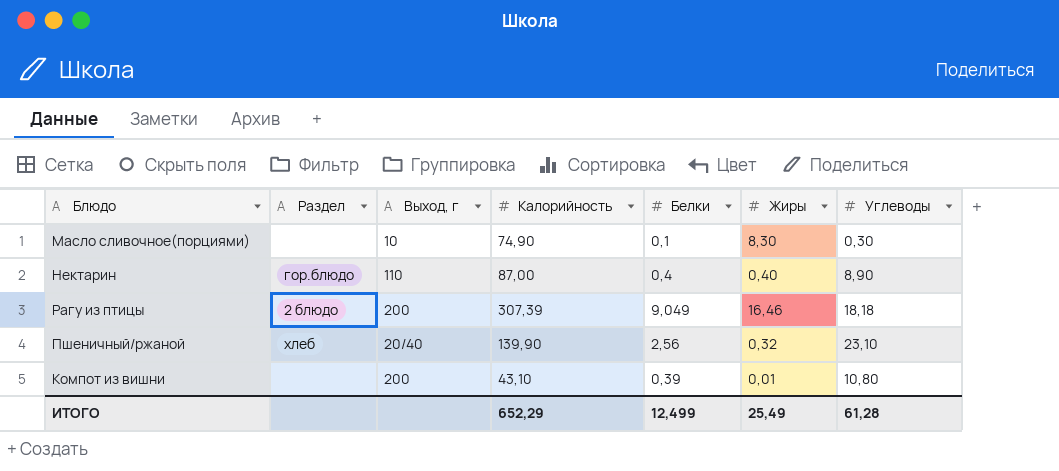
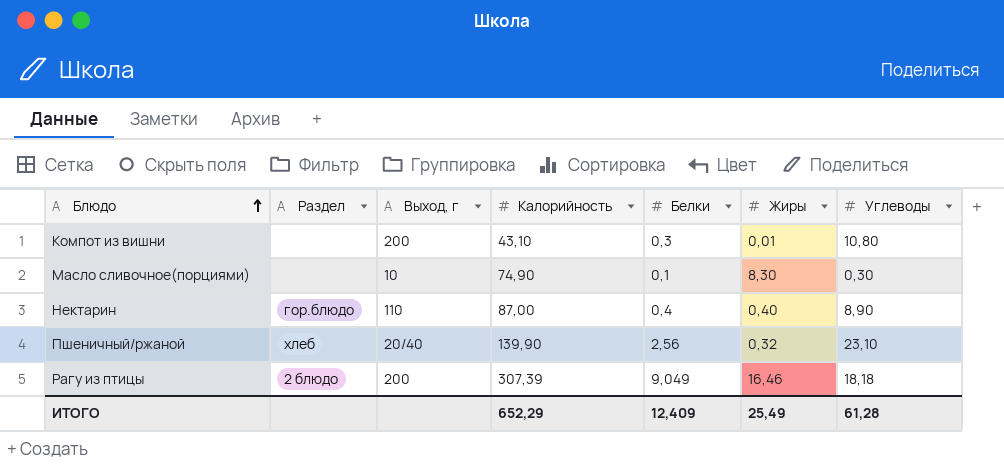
row order: none -> Блюдо ascending
Компот из вишни | Белки: 0,39 -> 0,3
ИТОГО | Белки: 12,499 -> 12,409

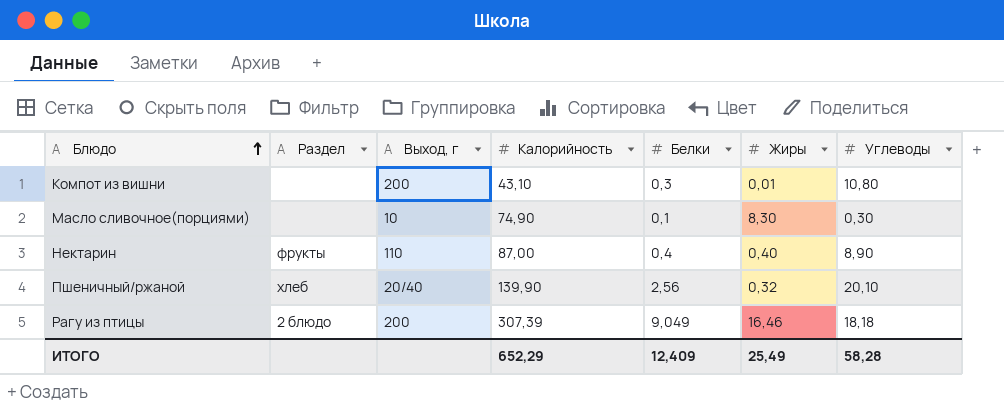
Нектарин | Раздел: гор.блюдо -> фрукты
Пшеничный/ржаной | Углеводы: 23,10 -> 20,10
ИТОГО | Углеводы: 61,28 -> 58,28

